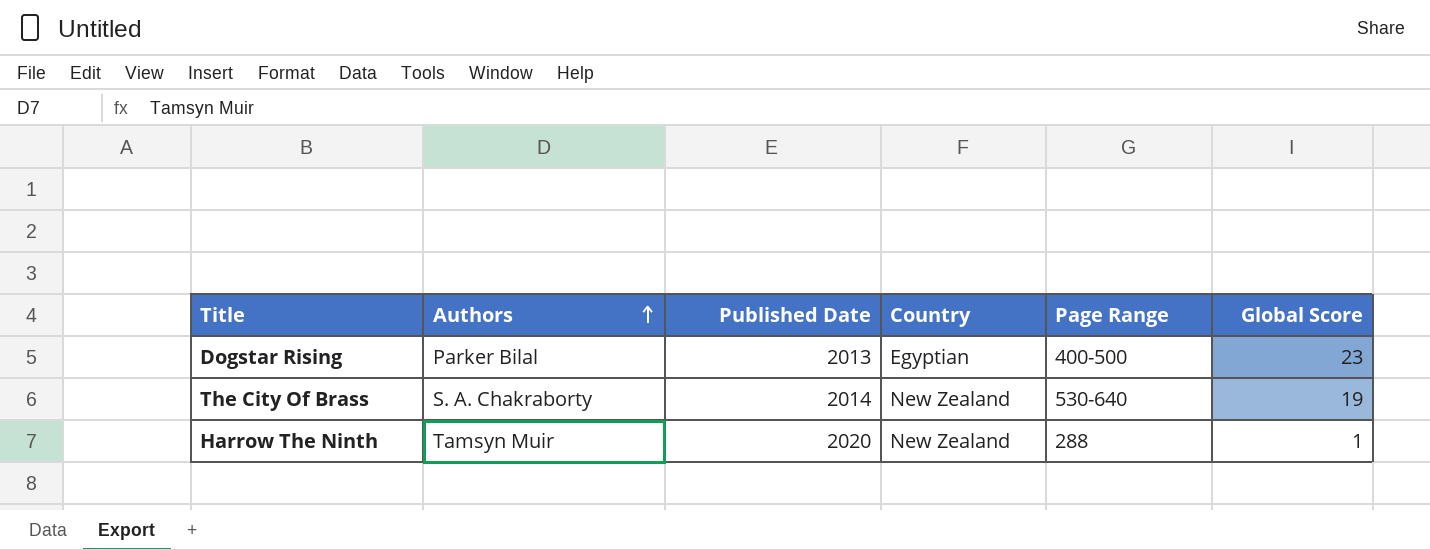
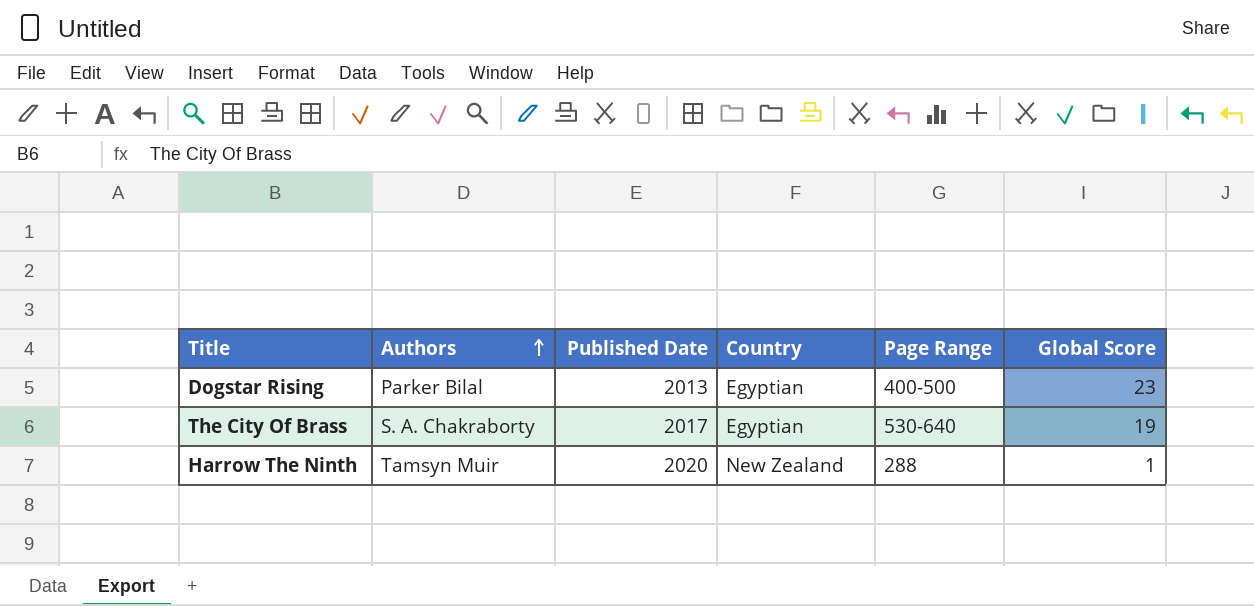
The City Of Brass | Published Date: 2014 -> 2017
The City Of Brass | Country: New Zealand -> Egyptian

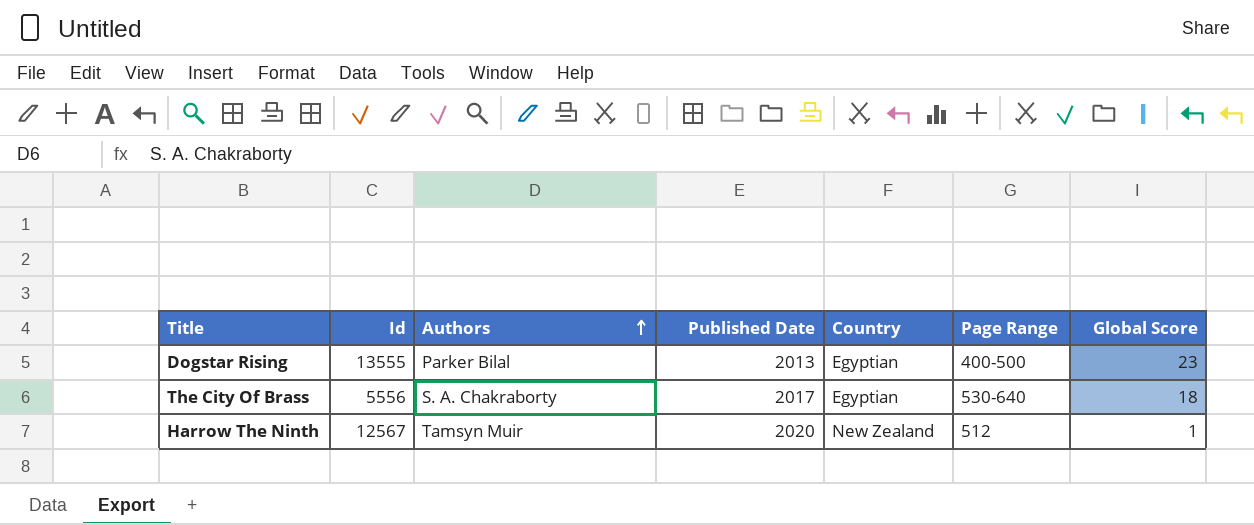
column Id | position: none -> 2
The City Of Brass | Global Score: 19 -> 18
Harrow The Ninth | Page Range: 288 -> 512

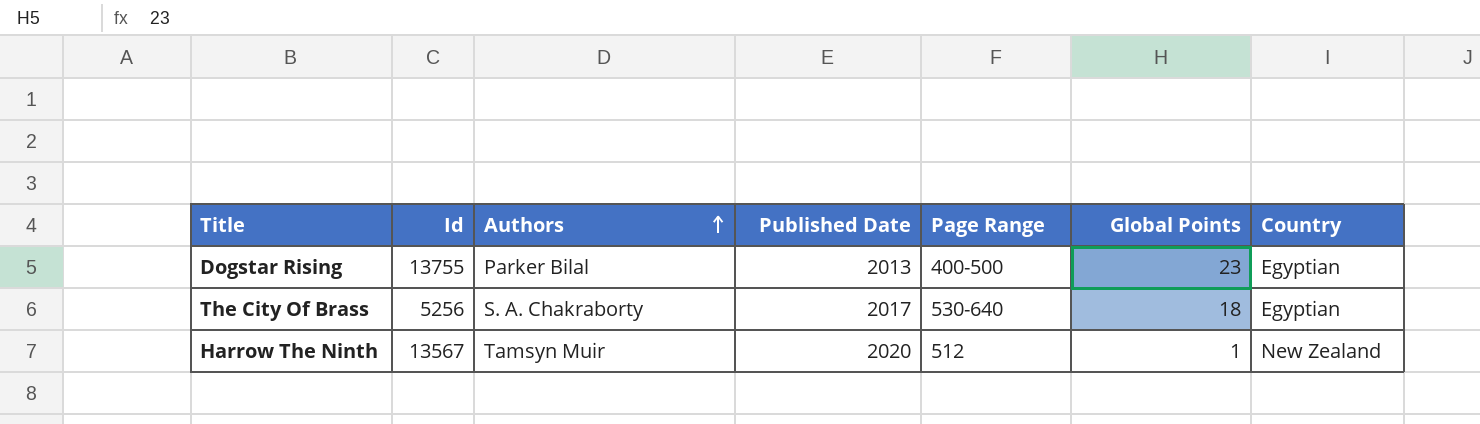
column name: Global Score -> Global Points
column Country | position: 5 -> 7
Dogstar Rising | Id: 13555 -> 13755
The City Of Brass | Id: 5556 -> 5256
Harrow The Ninth | Id: 12567 -> 13567

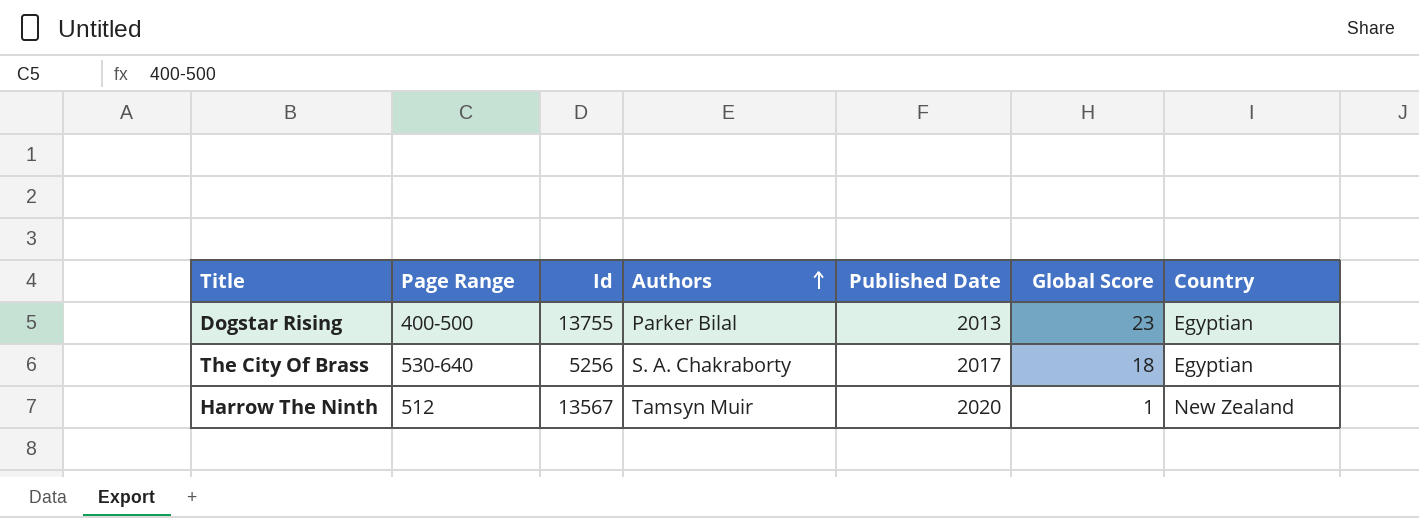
column Page Range | position: 5 -> 2
column name: Global Points -> Global Score

